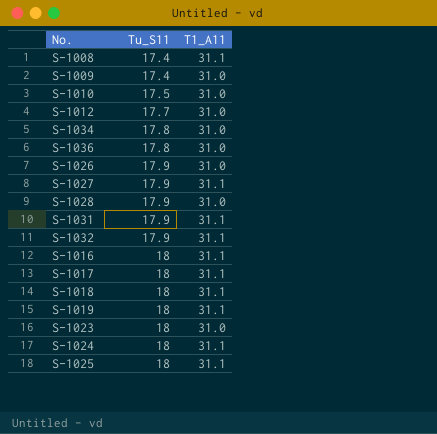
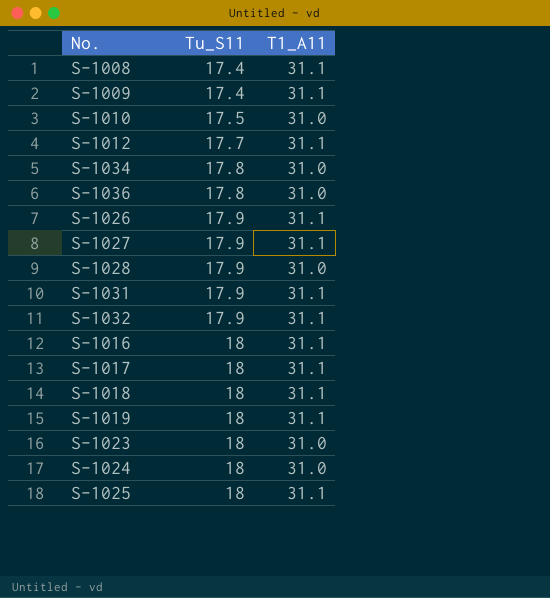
S-1009 | T1_A11: 31.0 -> 31.1
S-1012 | T1_A11: 31.0 -> 31.1
S-1026 | T1_A11: 31.0 -> 31.1
S-1024 | T1_A11: 31.1 -> 31.0

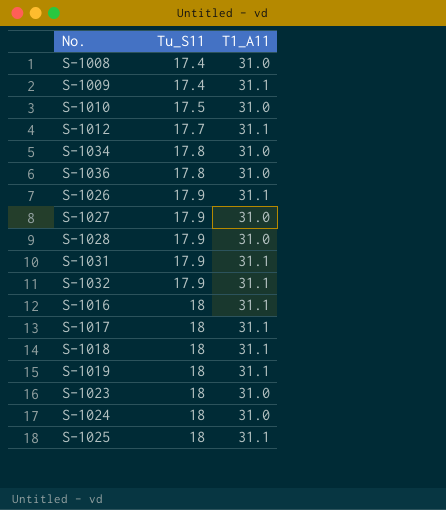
S-1008 | T1_A11: 31.1 -> 31.0
S-1027 | T1_A11: 31.1 -> 31.0

